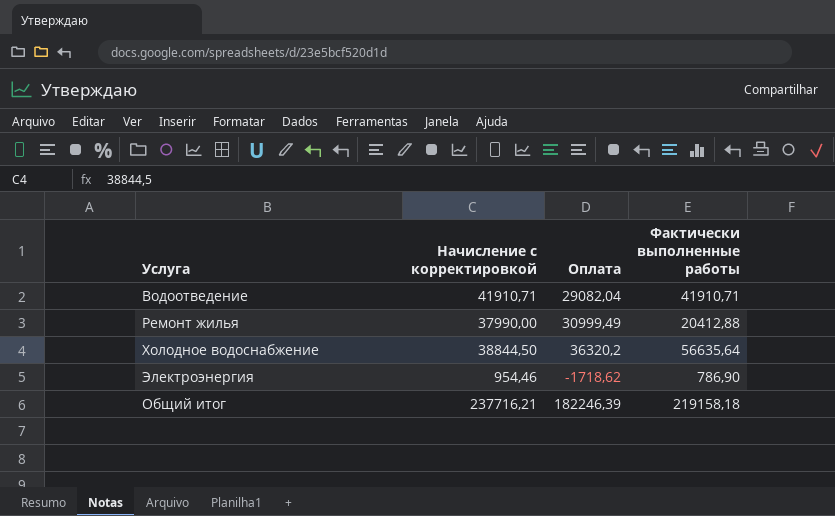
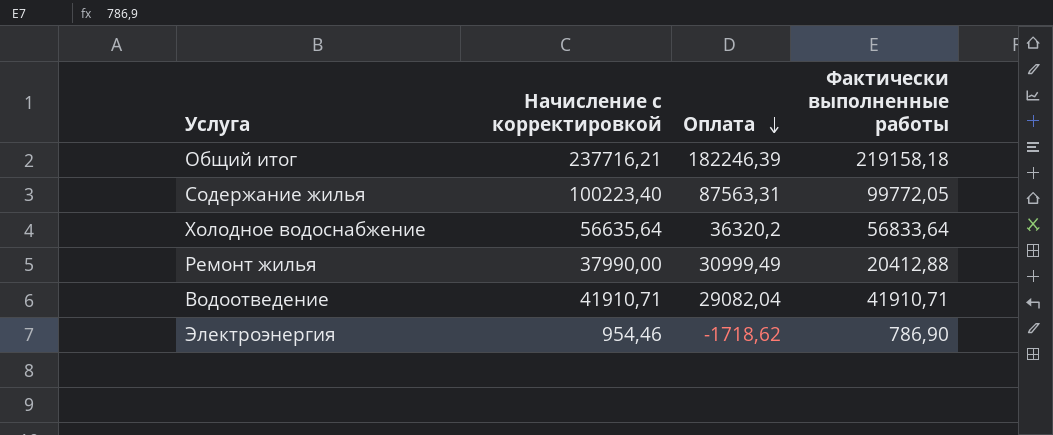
row order: none -> Оплата descending
row Содержание жилья: none -> 100223,40 | 87563,31 | 99772,05
Холодное водоснабжение | Начисление с корректировкой: 38844,50 -> 56635,64
Холодное водоснабжение | Фактически выполненные работы: 56635,64 -> 56833,64

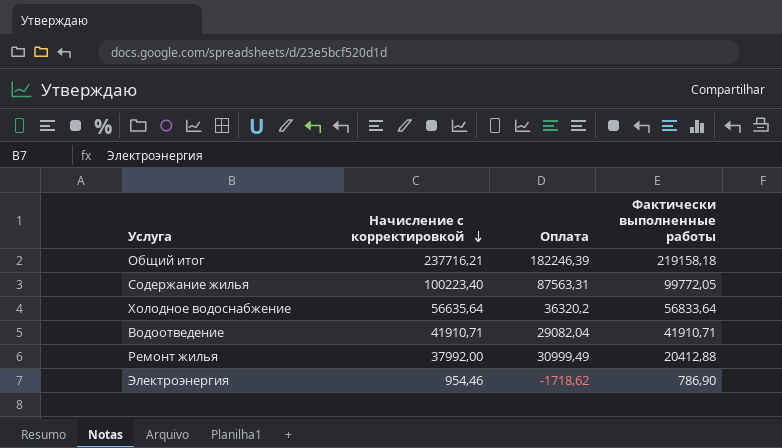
row order: Оплата descending -> Начисление с корректировкой descending
Ремонт жилья | Начисление с корректировкой: 37990,00 -> 37992,00

